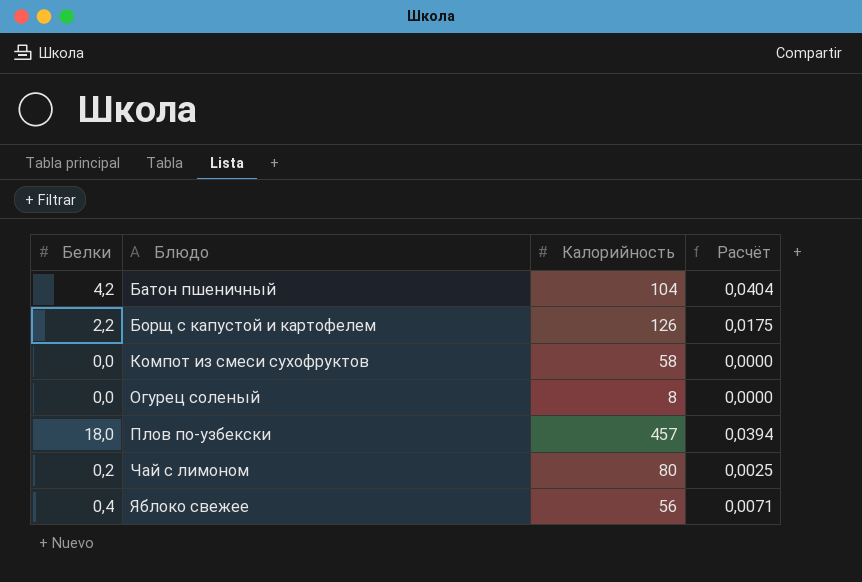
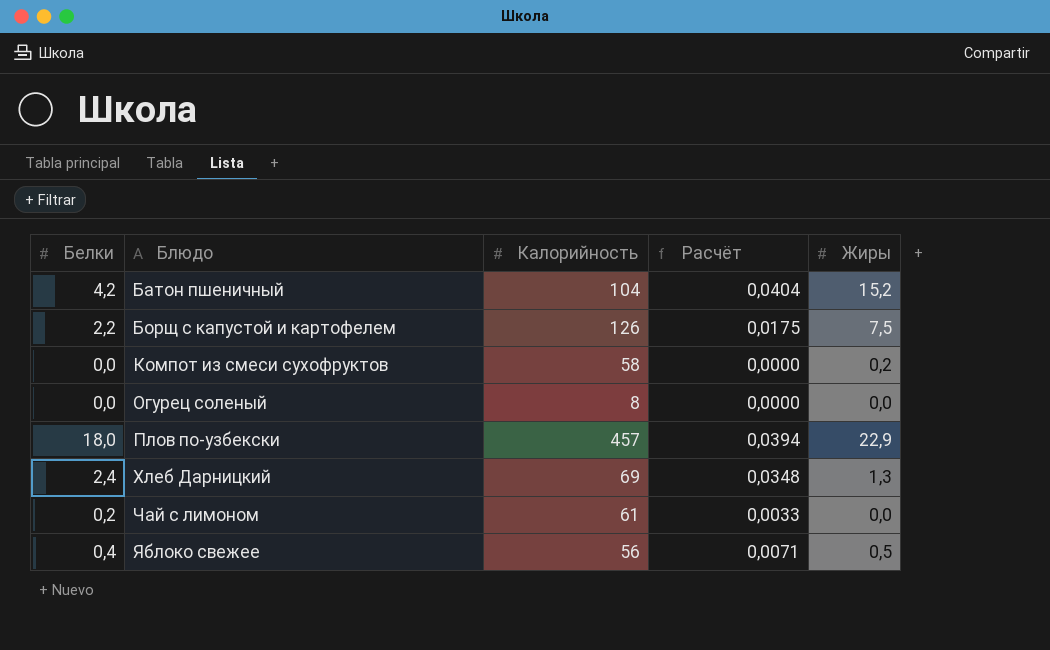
column Жиры | position: none -> 5
row Хлеб Дарницкий: none -> 2,4 | 69 | 0,0348 | 1,3
Чай с лимоном | Калорийность: 80 -> 61
Чай с лимоном | Расчёт: 0,0025 -> 0,0033

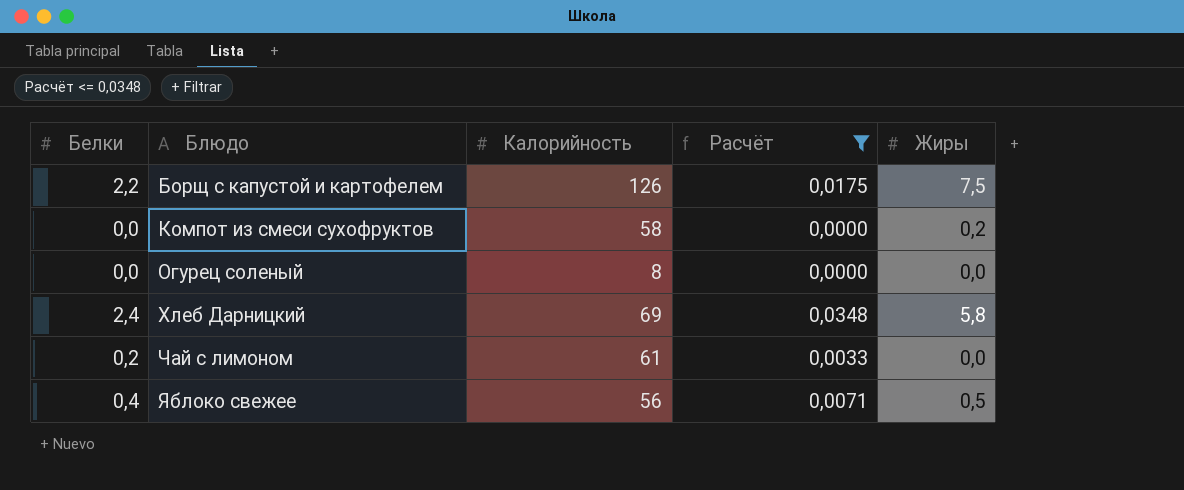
filter: none -> Расчёт <= 0,0348
Хлеб Дарницкий | Жиры: 1,3 -> 5,8

